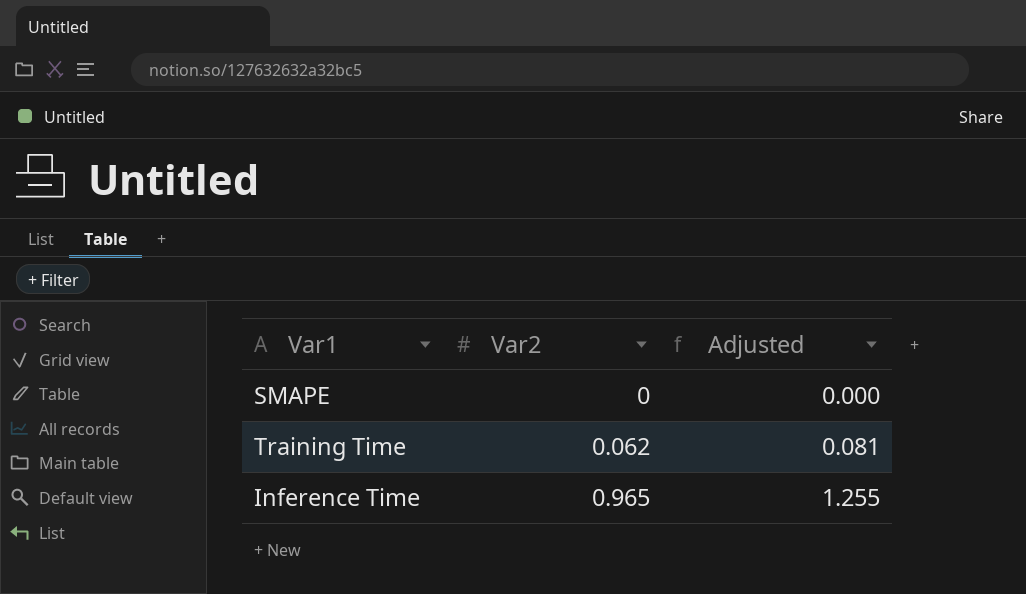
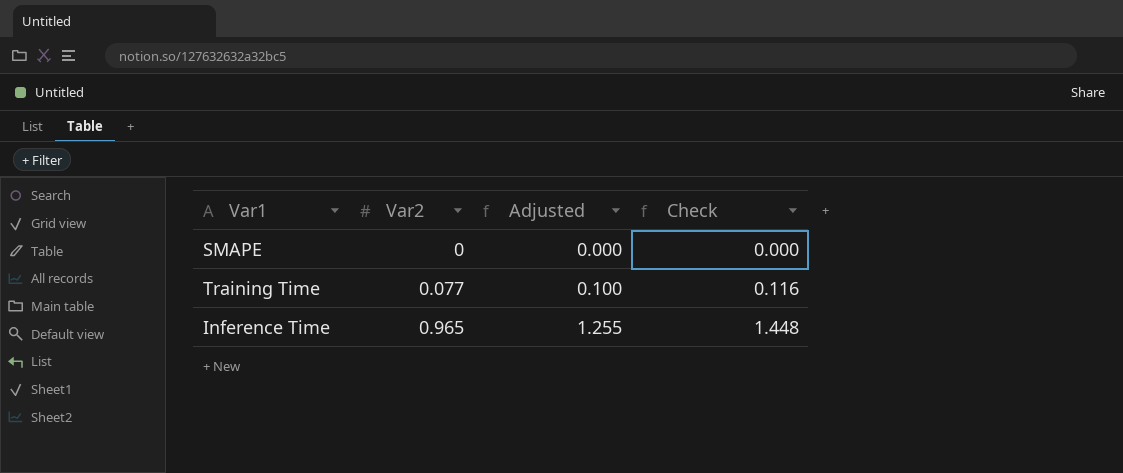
column Check | formula: none -> [Var2] * 1.5
Training Time | Var2: 0.062 -> 0.077
Training Time | Adjusted: 0.081 -> 0.100

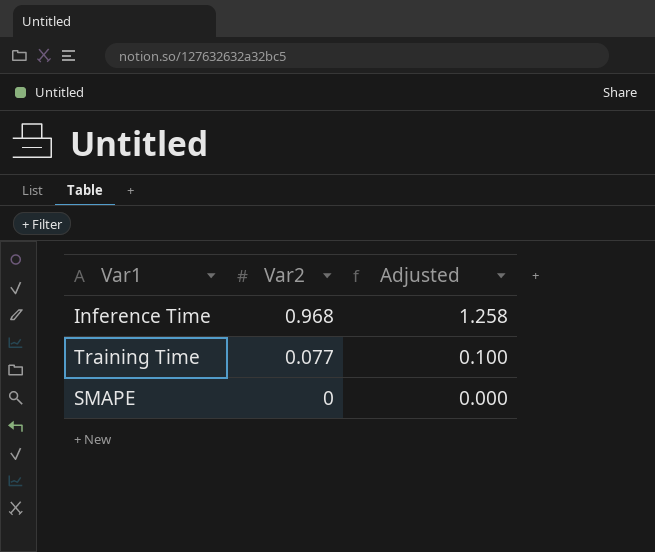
row order: Var2 ascending -> Var2 descending
column Check | formula: [Var2] * 1.5 -> none
Inference Time | Var2: 0.965 -> 0.968
Inference Time | Adjusted: 1.255 -> 1.258

